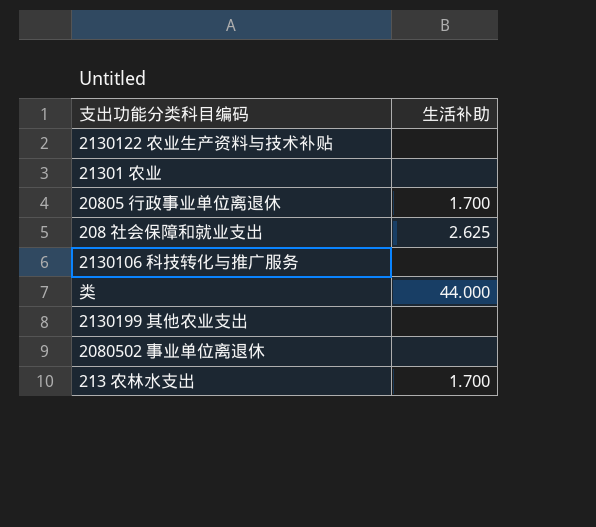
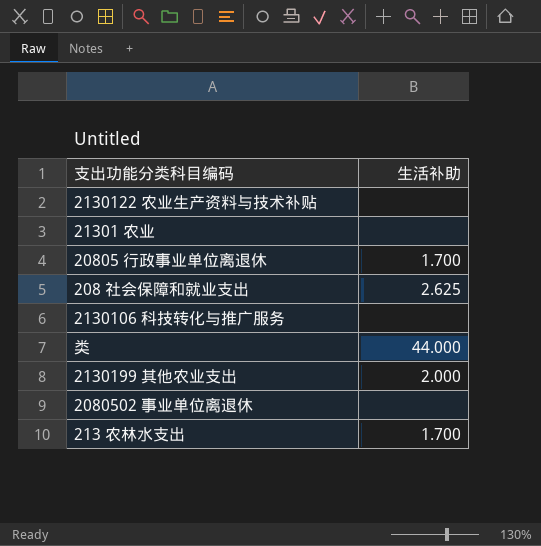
2130199 其他农业支出 | 生活补助: none -> 2.000

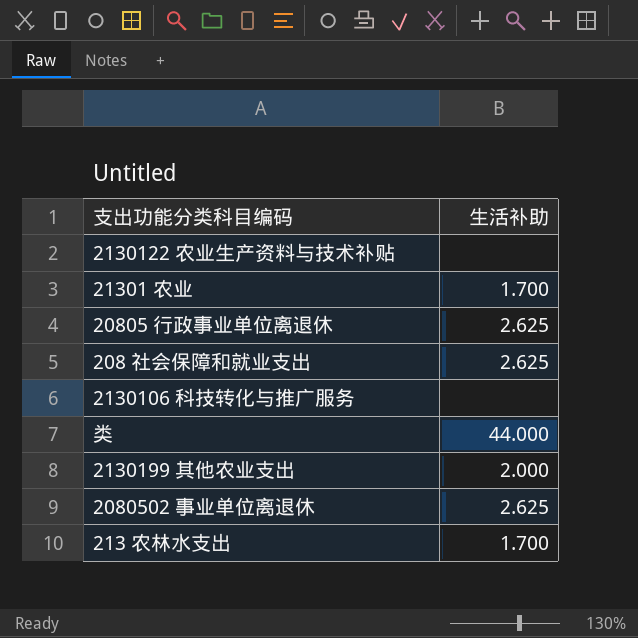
21301 农业 | 生活补助: none -> 1.700
20805 行政事业单位离退休 | 生活补助: 1.700 -> 2.625
2080502 事业单位离退休 | 生活补助: none -> 2.625

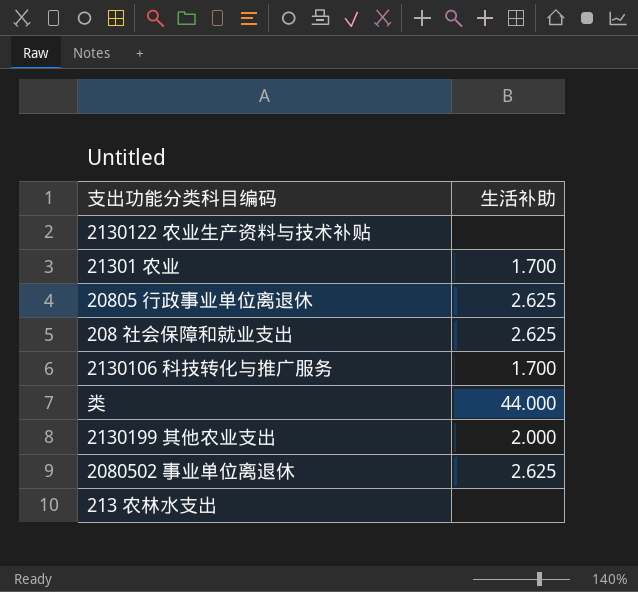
2130106 科技转化与推广服务 | 生活补助: none -> 1.700
213 农林水支出 | 生活补助: 1.700 -> none

